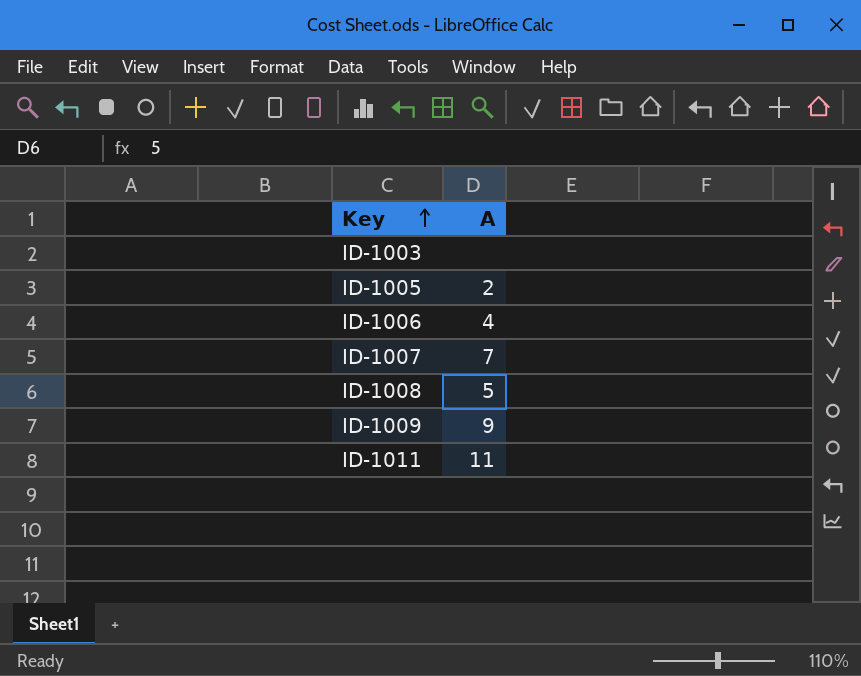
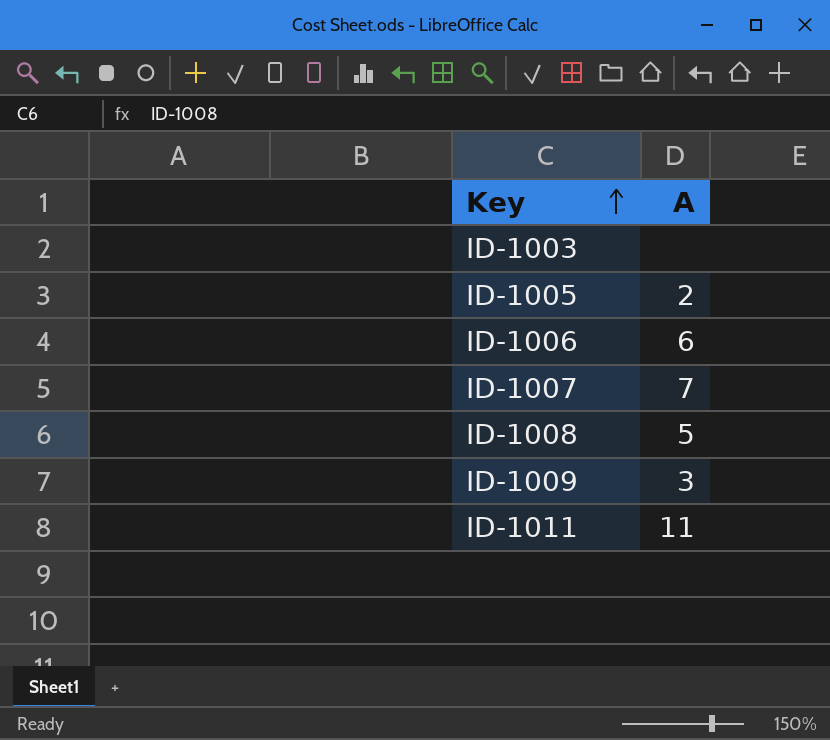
ID-1006 | A: 4 -> 6
ID-1009 | A: 9 -> 3

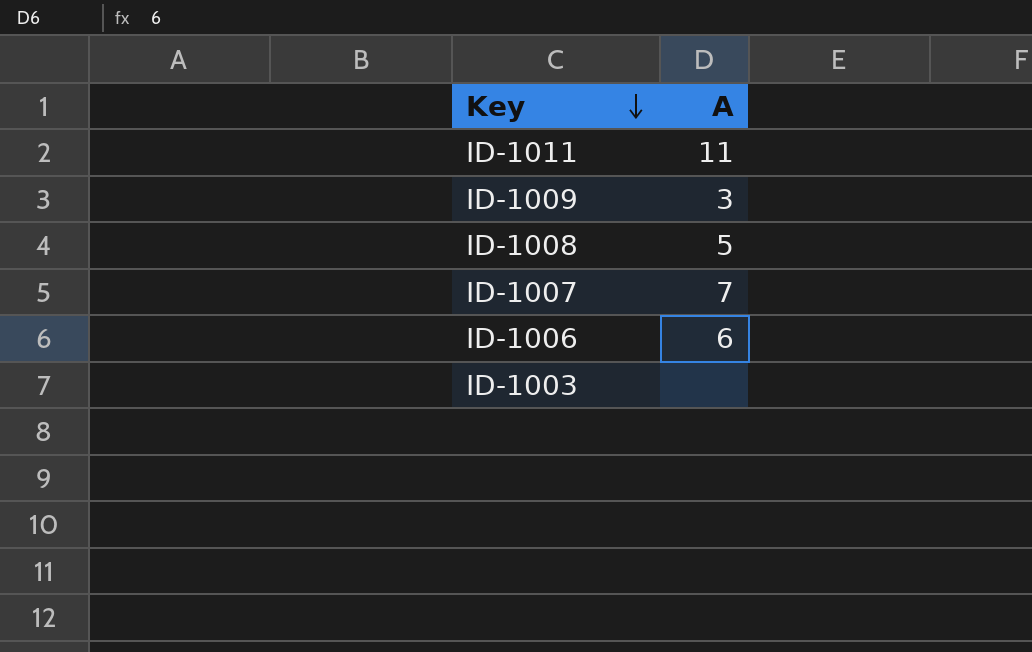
row order: Key ascending -> Key descending
row ID-1005: 2 -> none

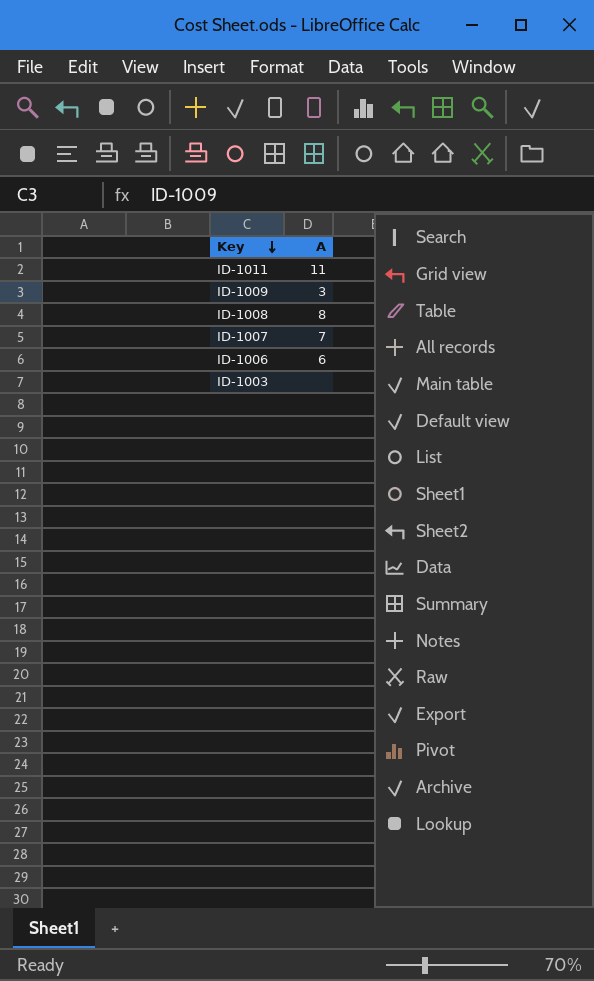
ID-1008 | A: 5 -> 8

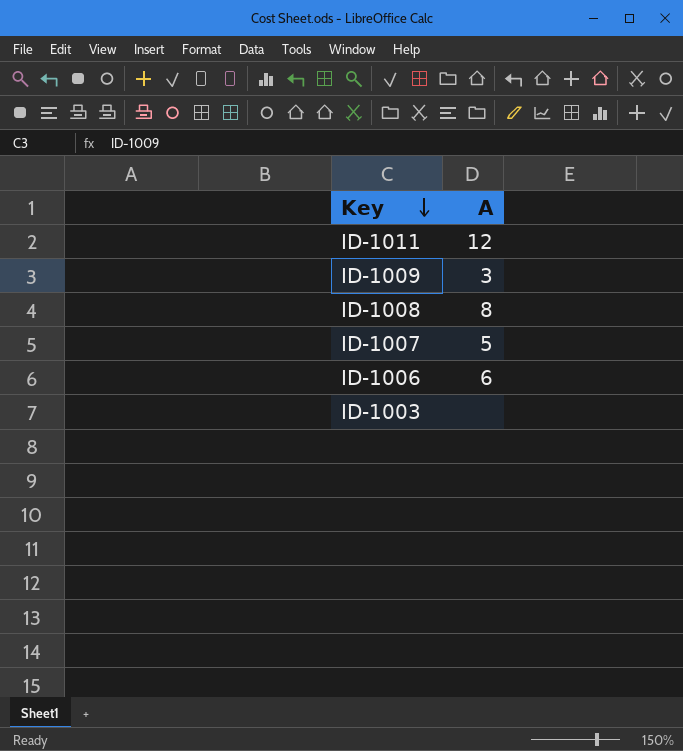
ID-1011 | A: 11 -> 12
ID-1007 | A: 7 -> 5

